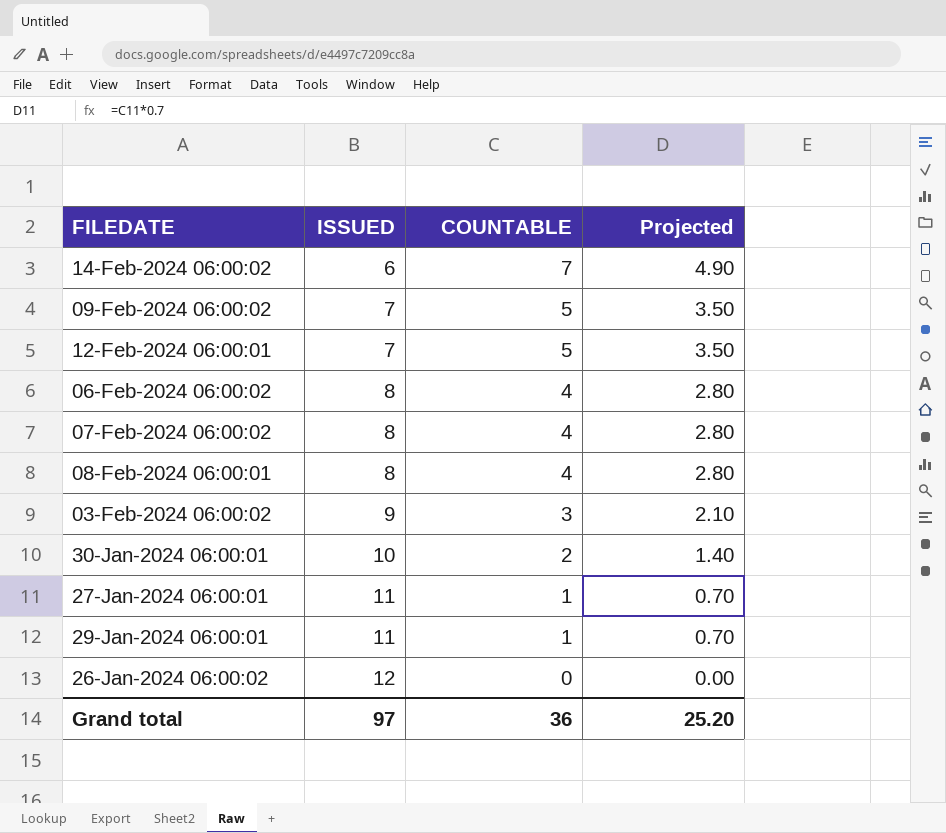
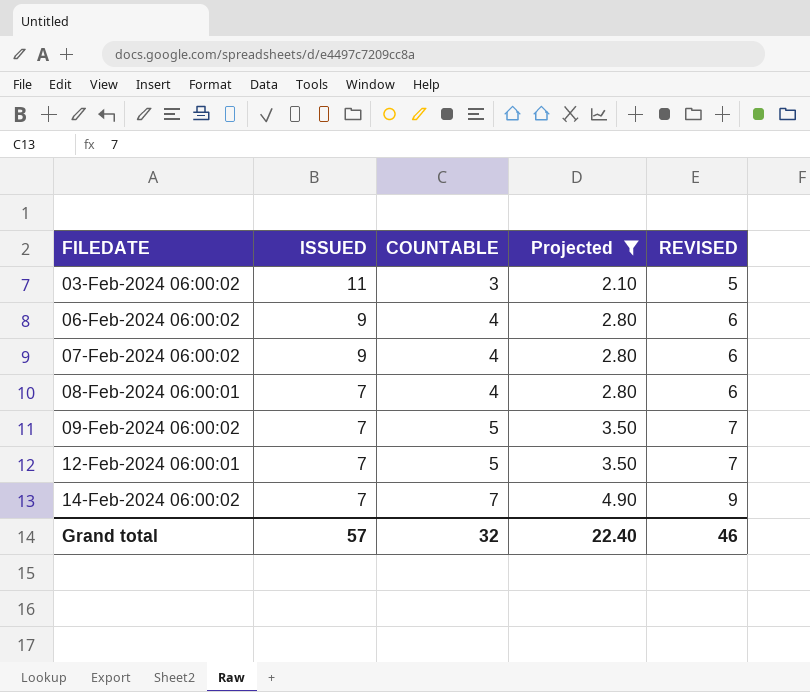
filter: none -> Projected >= 2.10
row order: ISSUED ascending -> FILEDATE ascending
column REVISED | formula: none -> [COUNTABLE] + 2
03-Feb-2024 06:00:02 | ISSUED: 9 -> 11
06-Feb-2024 06:00:02 | ISSUED: 8 -> 9
07-Feb-2024 06:00:02 | ISSUED: 8 -> 9
08-Feb-2024 06:00:01 | ISSUED: 8 -> 7
14-Feb-2024 06:00:02 | ISSUED: 6 -> 7
Grand total | ISSUED: 97 -> 57
Grand total | COUNTABLE: 36 -> 32
Grand total | Projected: 25.20 -> 22.40

